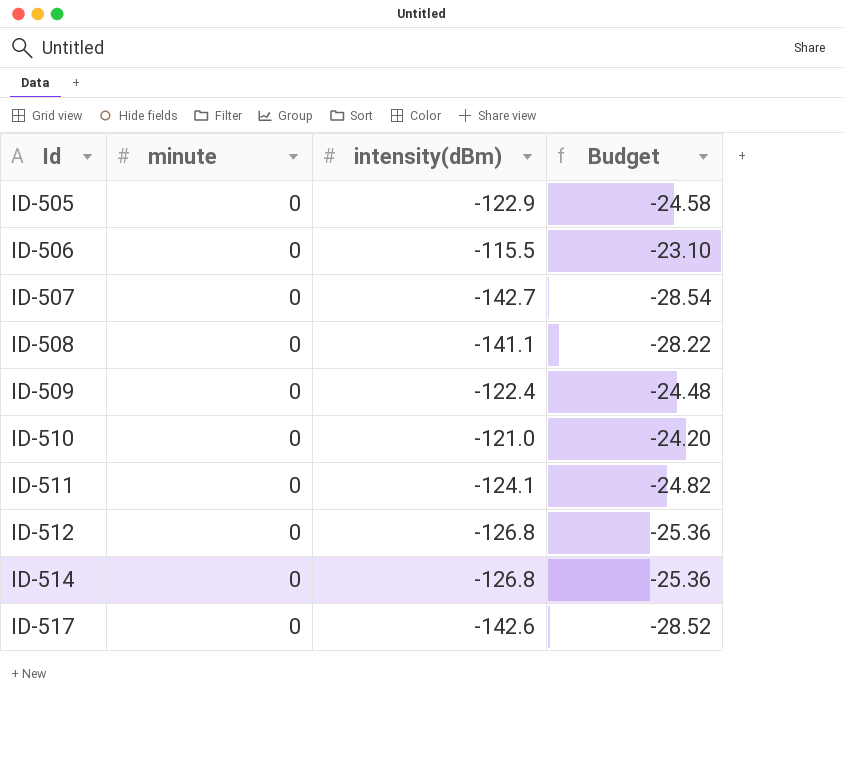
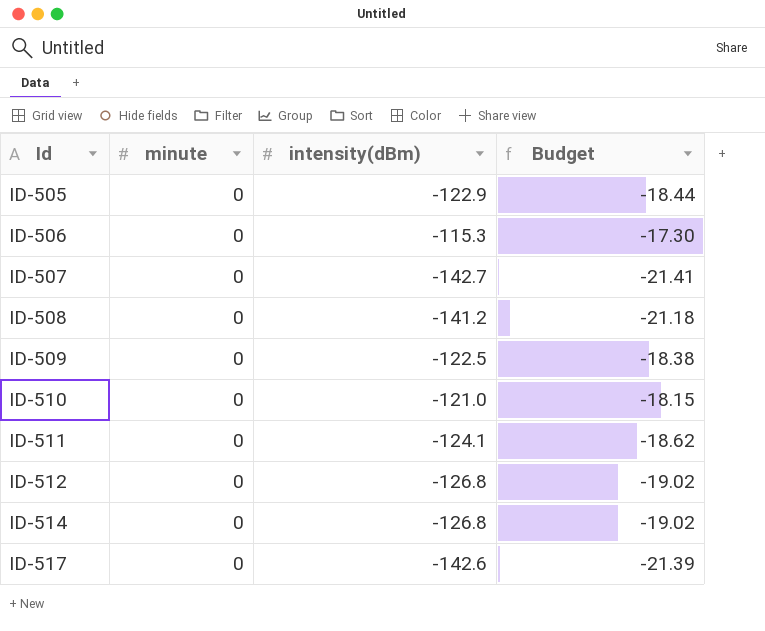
column Budget | formula: [intensity(dBm)] * 0.2 -> [intensity(dBm)] * 0.15
ID-506 | intensity(dBm): -115.5 -> -115.3
ID-508 | intensity(dBm): -141.1 -> -141.2
ID-509 | intensity(dBm): -122.4 -> -122.5

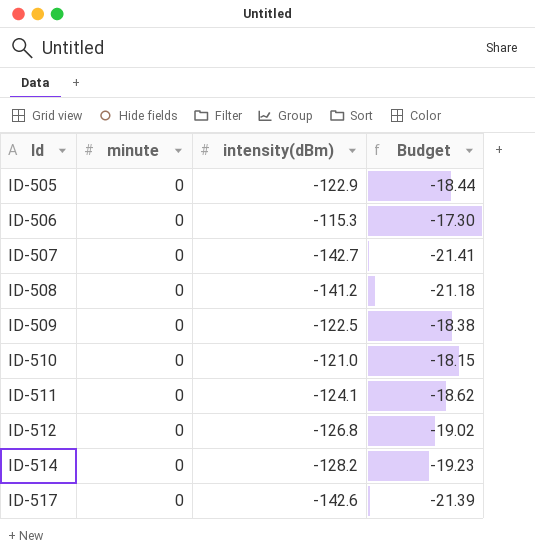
ID-514 | intensity(dBm): -126.8 -> -128.2
ID-514 | Budget: -19.02 -> -19.23

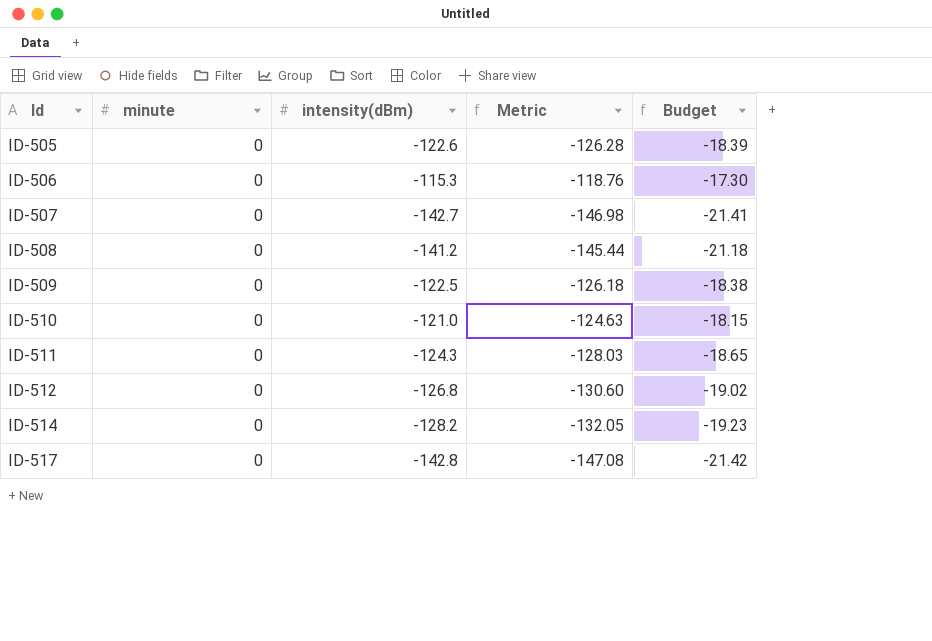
column Metric | formula: none -> [intensity(dBm)] * 1.03
ID-505 | intensity(dBm): -122.9 -> -122.6
ID-505 | Budget: -18.44 -> -18.39
ID-511 | intensity(dBm): -124.1 -> -124.3
ID-511 | Budget: -18.62 -> -18.65
ID-517 | intensity(dBm): -142.6 -> -142.8
ID-517 | Budget: -21.39 -> -21.42

